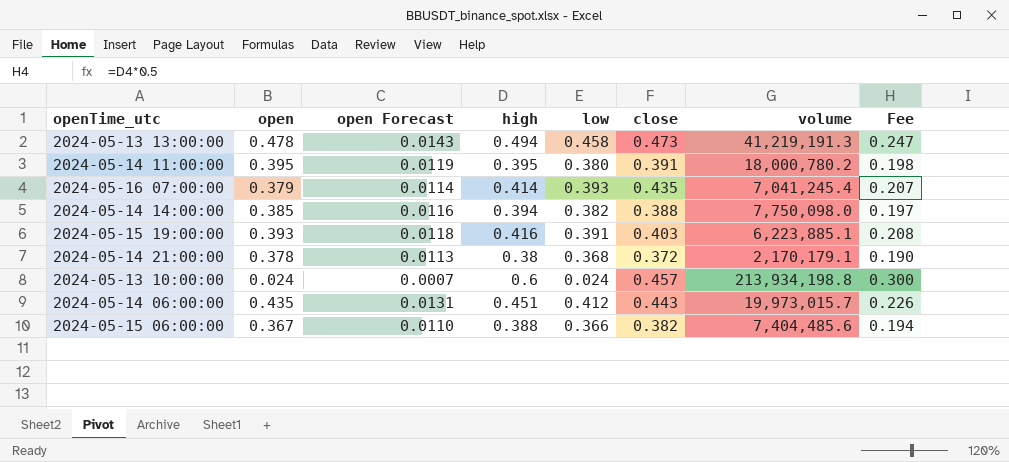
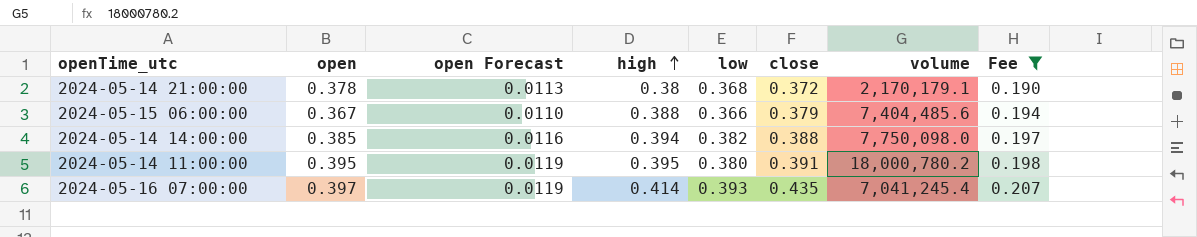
filter: none -> Fee <= 0.207
row order: none -> high ascending
2024-05-15 06:00:00 | close: 0.382 -> 0.379
2024-05-16 07:00:00 | open: 0.379 -> 0.397
2024-05-16 07:00:00 | open Forecast: 0.0114 -> 0.0119

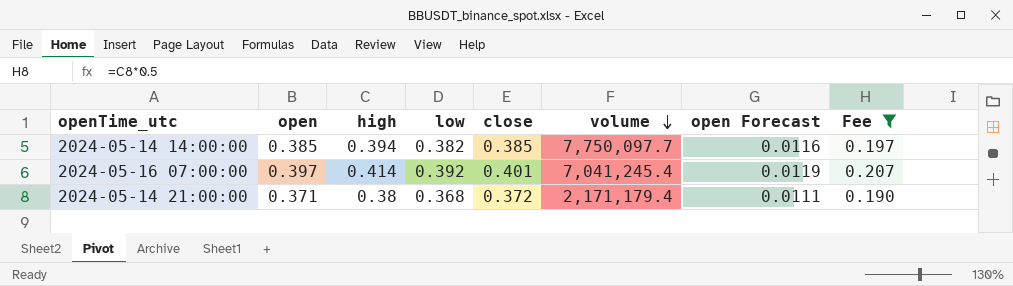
row order: high ascending -> volume descending
column open Forecast | position: 3 -> 7
row 2024-05-15 06:00:00: 0.367 | 0.0110 | 0.388 | 0.366 | 0.379 | 7,404,485.6 | 0.194 -> none
row 2024-05-14 11:00:00: 0.395 | 0.0119 | 0.395 | 0.380 | 0.391 | 18,000,780.2 | 0.198 -> none
2024-05-14 14:00:00 | close: 0.388 -> 0.385
2024-05-14 14:00:00 | volume: 7,750,098.0 -> 7,750,097.7
2024-05-16 07:00:00 | low: 0.393 -> 0.392
2024-05-16 07:00:00 | close: 0.435 -> 0.401
2024-05-14 21:00:00 | open: 0.378 -> 0.371
2024-05-14 21:00:00 | volume: 2,170,179.1 -> 2,171,179.4
2024-05-14 21:00:00 | open Forecast: 0.0113 -> 0.0111

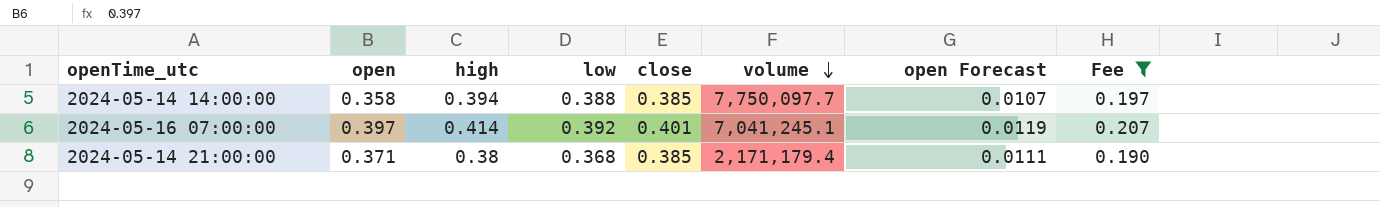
2024-05-14 14:00:00 | open: 0.385 -> 0.358
2024-05-14 14:00:00 | low: 0.382 -> 0.388
2024-05-14 14:00:00 | open Forecast: 0.0116 -> 0.0107
2024-05-16 07:00:00 | volume: 7,041,245.4 -> 7,041,245.1
2024-05-14 21:00:00 | close: 0.372 -> 0.385

